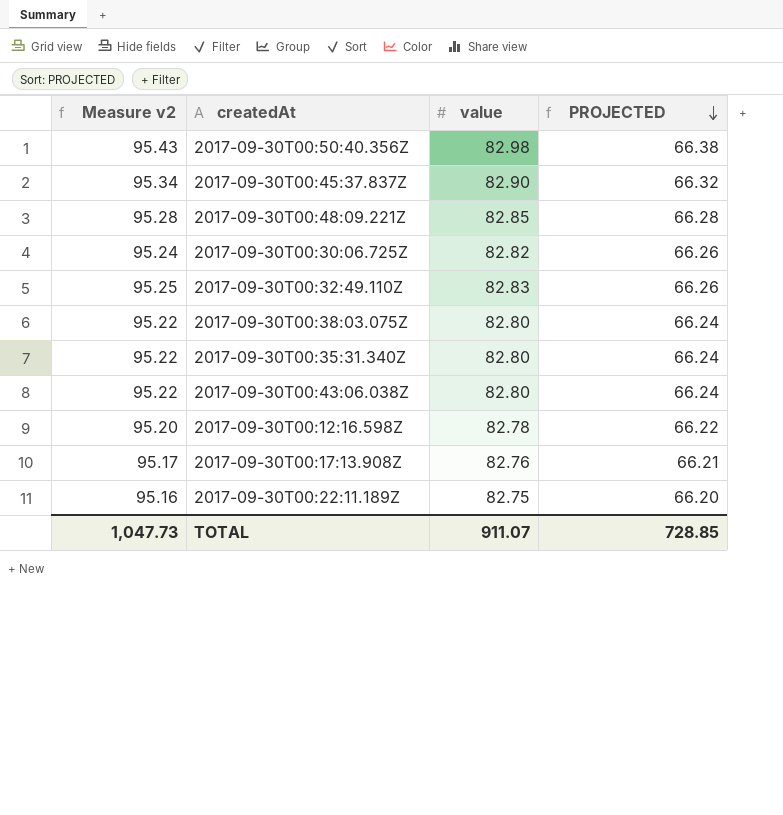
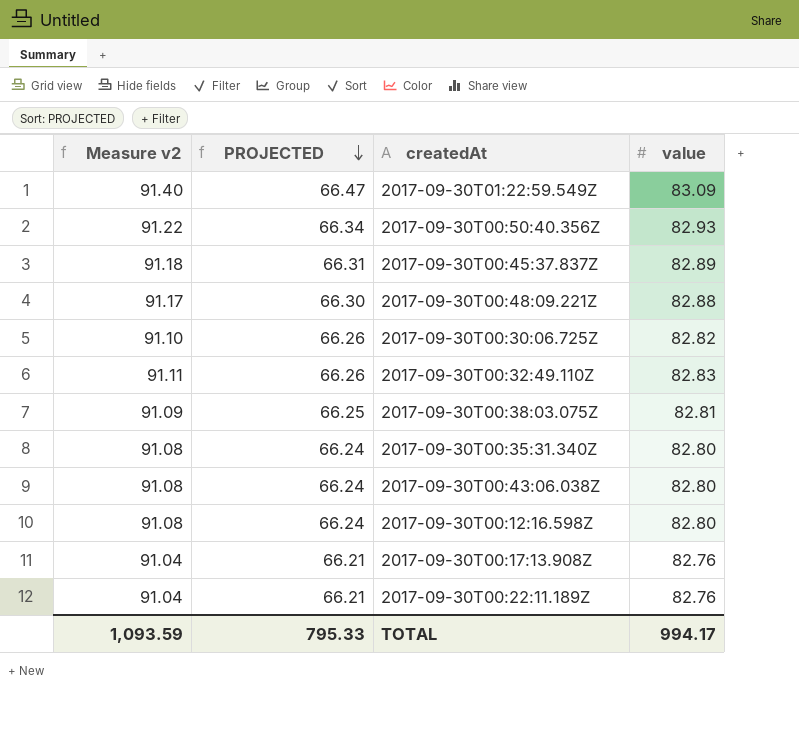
column Measure v2 | formula: [value] * 1.15 -> [value] * 1.1
column PROJECTED | position: 4 -> 2
row 2017-09-30T01:22:59.549Z: none -> 91.40 | 66.47 | 83.09
2017-09-30T00:50:40.356Z | PROJECTED: 66.38 -> 66.34
2017-09-30T00:50:40.356Z | value: 82.98 -> 82.93
2017-09-30T00:45:37.837Z | PROJECTED: 66.32 -> 66.31
2017-09-30T00:45:37.837Z | value: 82.90 -> 82.89
2017-09-30T00:48:09.221Z | PROJECTED: 66.28 -> 66.30
2017-09-30T00:48:09.221Z | value: 82.85 -> 82.88
2017-09-30T00:38:03.075Z | PROJECTED: 66.24 -> 66.25
2017-09-30T00:38:03.075Z | value: 82.80 -> 82.81
2017-09-30T00:12:16.598Z | PROJECTED: 66.22 -> 66.24
2017-09-30T00:12:16.598Z | value: 82.78 -> 82.80
2017-09-30T00:22:11.189Z | PROJECTED: 66.20 -> 66.21
2017-09-30T00:22:11.189Z | value: 82.75 -> 82.76
TOTAL | Measure v2: 1,047.73 -> 1,093.59
TOTAL | PROJECTED: 728.85 -> 795.33
TOTAL | value: 911.07 -> 994.17

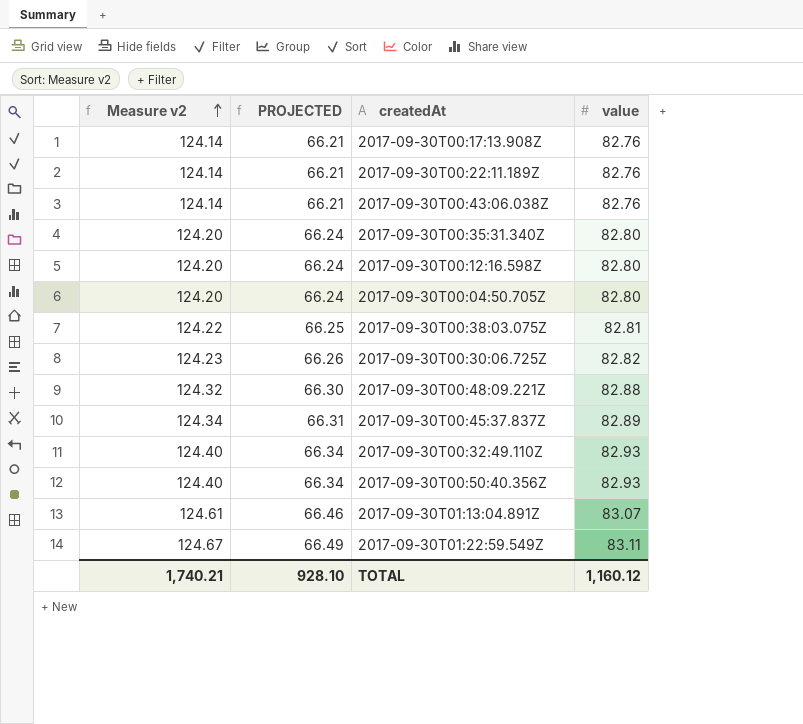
row order: PROJECTED descending -> Measure v2 ascending
column Measure v2 | formula: [value] * 1.1 -> [value] * 1.5
2017-09-30T00:43:06.038Z | PROJECTED: 66.24 -> 66.21
2017-09-30T00:43:06.038Z | value: 82.80 -> 82.76
row 2017-09-30T00:04:50.705Z: none -> 124.20 | 66.24 | 82.80
2017-09-30T00:32:49.110Z | PROJECTED: 66.26 -> 66.34
2017-09-30T00:32:49.110Z | value: 82.83 -> 82.93
row 2017-09-30T01:13:04.891Z: none -> 124.61 | 66.46 | 83.07
2017-09-30T01:22:59.549Z | PROJECTED: 66.47 -> 66.49
2017-09-30T01:22:59.549Z | value: 83.09 -> 83.11
TOTAL | Measure v2: 1,093.59 -> 1,740.21
TOTAL | PROJECTED: 795.33 -> 928.10
TOTAL | value: 994.17 -> 1,160.12

